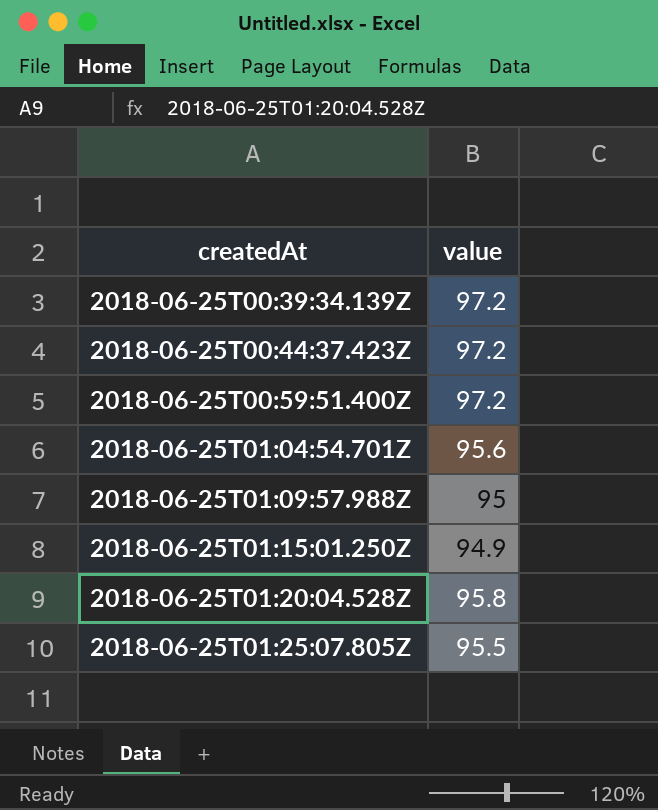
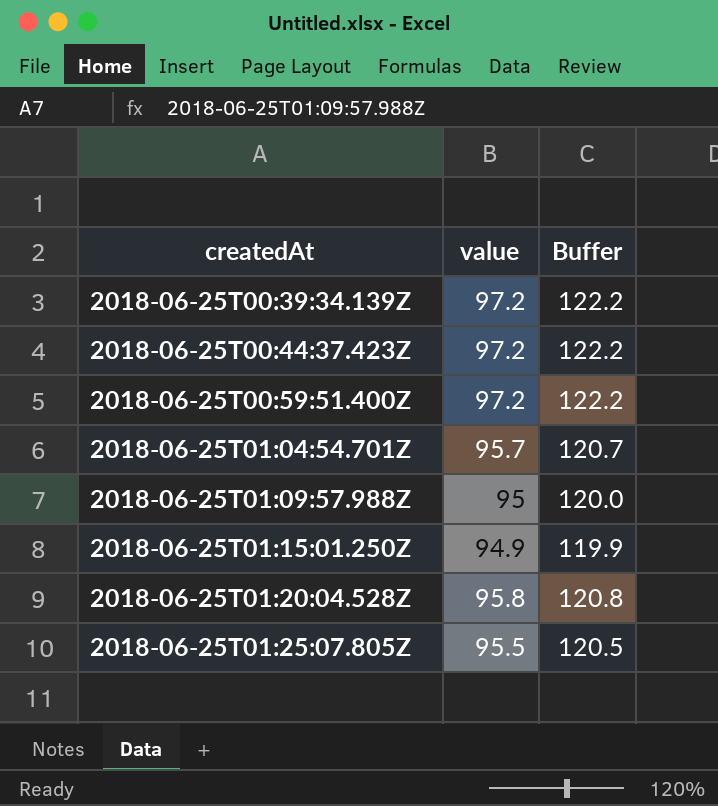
column Buffer | formula: none -> [value] + 25
2018-06-25T01:04:54.701Z | value: 95.6 -> 95.7

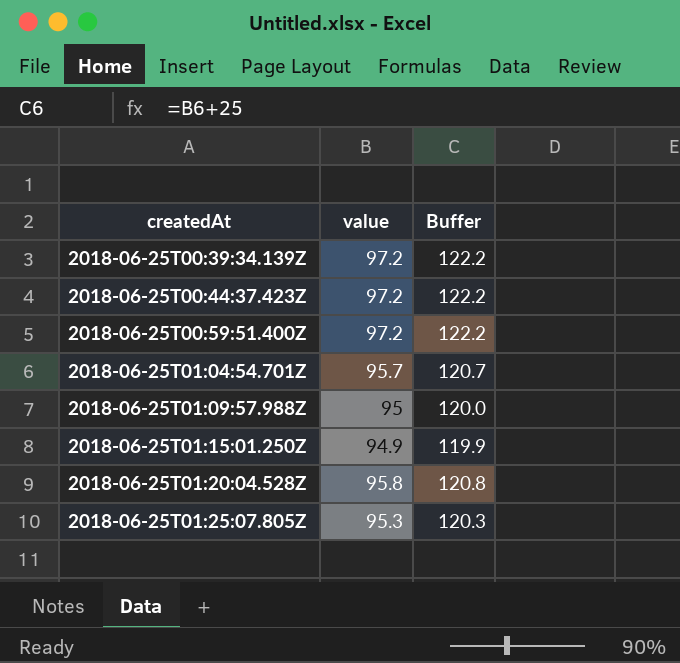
2018-06-25T01:25:07.805Z | value: 95.5 -> 95.3
2018-06-25T01:25:07.805Z | Buffer: 120.5 -> 120.3

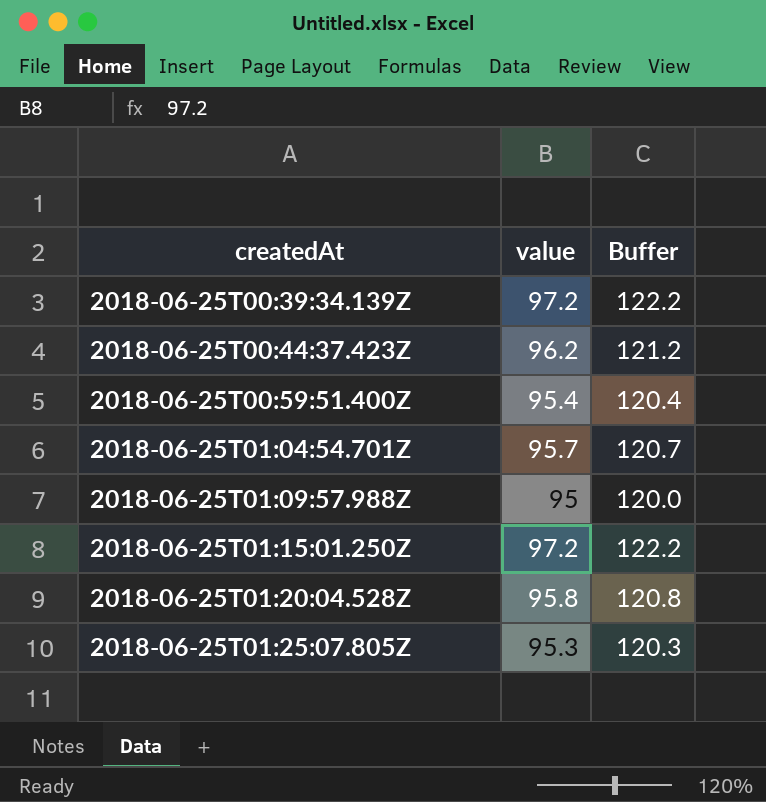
2018-06-25T00:44:37.423Z | value: 97.2 -> 96.2
2018-06-25T00:44:37.423Z | Buffer: 122.2 -> 121.2
2018-06-25T00:59:51.400Z | value: 97.2 -> 95.4
2018-06-25T00:59:51.400Z | Buffer: 122.2 -> 120.4
2018-06-25T01:15:01.250Z | value: 94.9 -> 97.2
2018-06-25T01:15:01.250Z | Buffer: 119.9 -> 122.2

